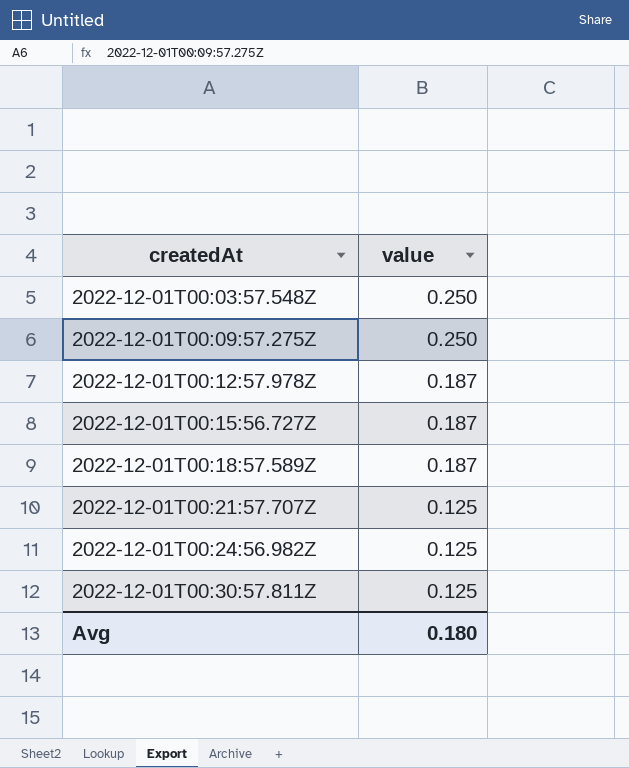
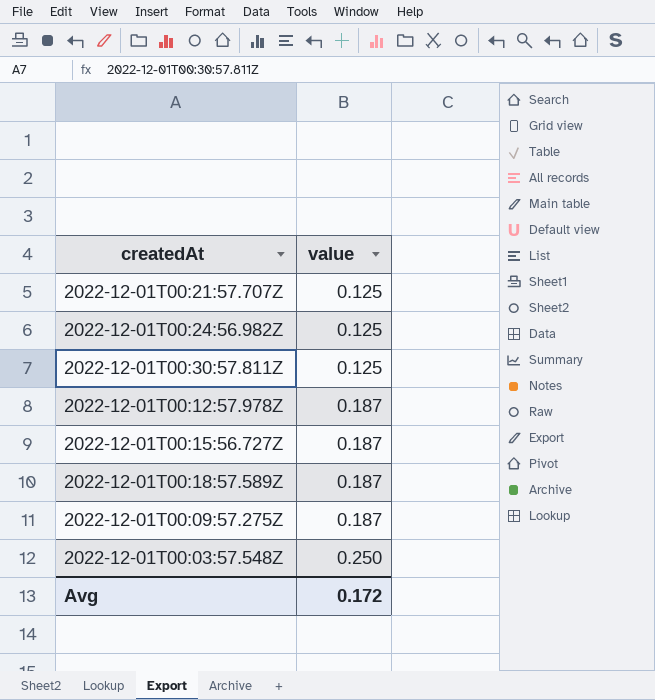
row order: createdAt ascending -> value ascending
2022-12-01T00:09:57.275Z | value: 0.250 -> 0.187
Avg | value: 0.180 -> 0.172

